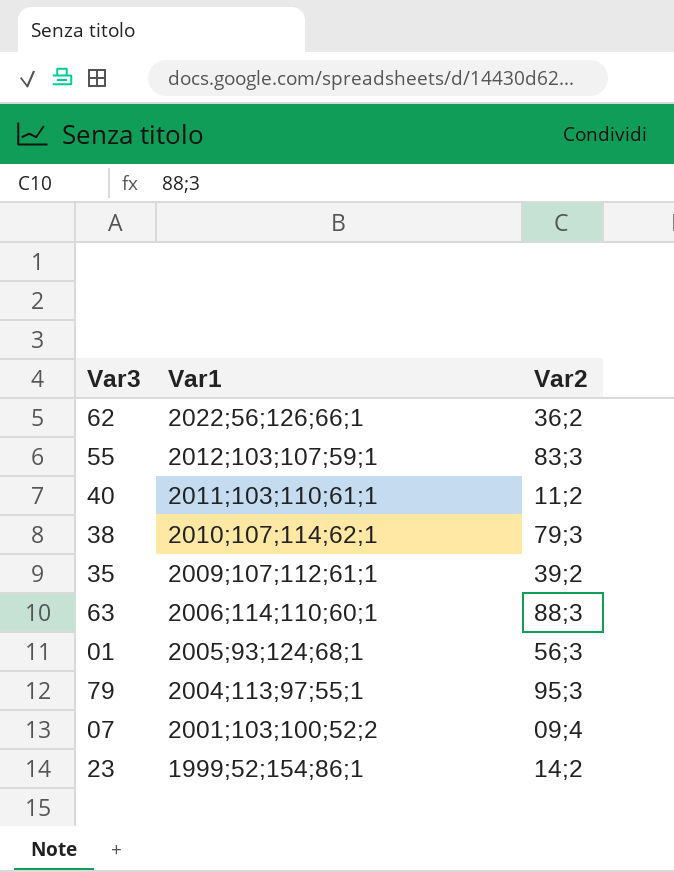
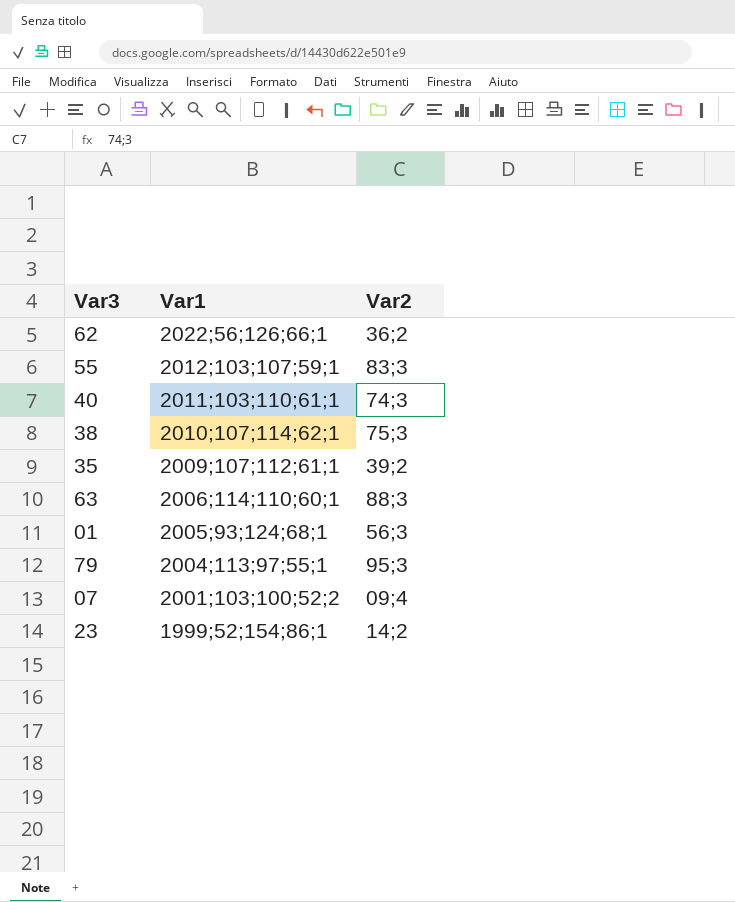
40 | Var2: 11;2 -> 74;3
38 | Var2: 79;3 -> 75;3

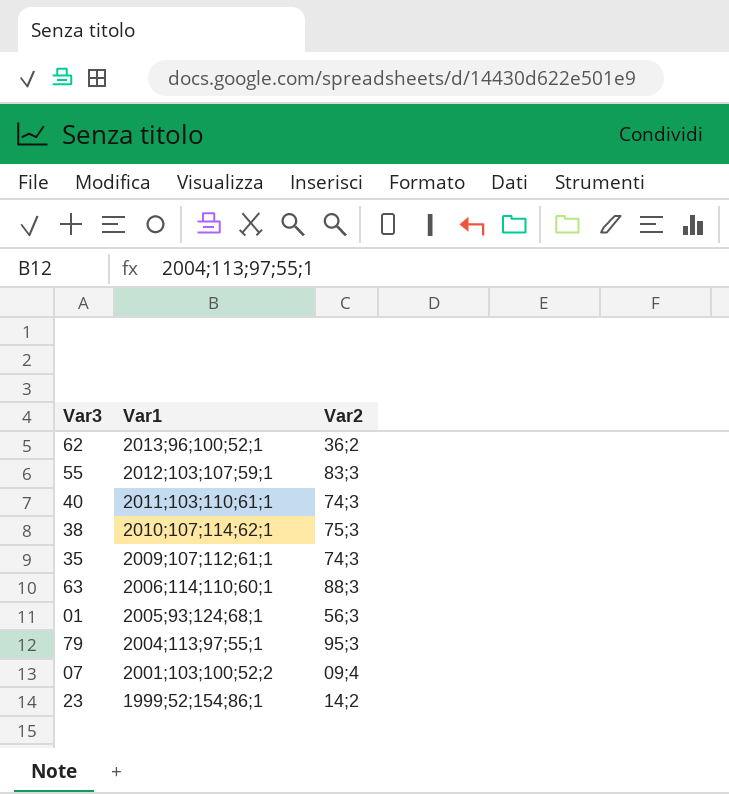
62 | Var1: 2022;56;126;66;1 -> 2013;96;100;52;1
35 | Var2: 39;2 -> 74;3

